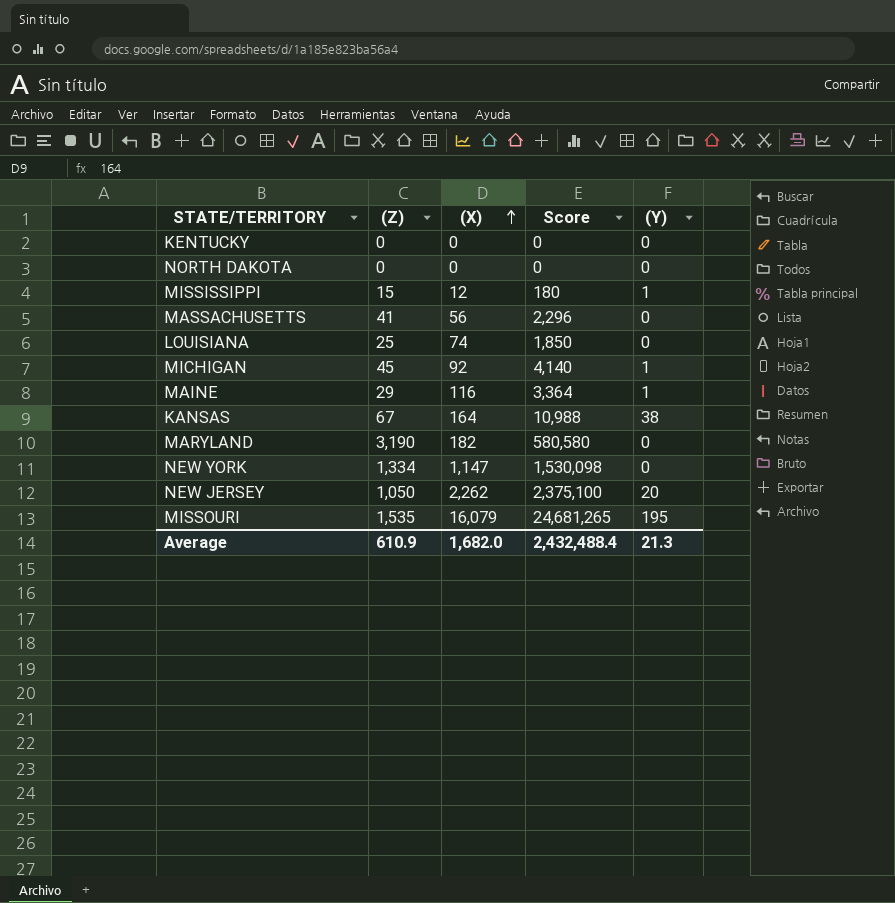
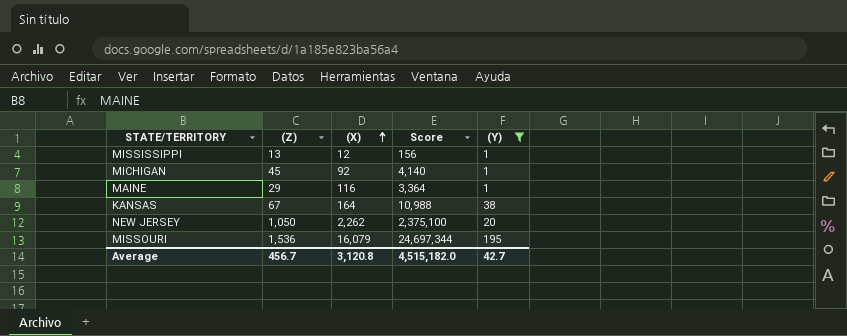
filter: none -> (Y) != 0
MISSISSIPPI | (Z): 15 -> 13
MISSISSIPPI | Score: 180 -> 156
MISSOURI | (Z): 1,535 -> 1,536
MISSOURI | Score: 24,681,265 -> 24,697,344
Average | (Z): 610.9 -> 456.7
Average | (X): 1,682.0 -> 3,120.8
Average | Score: 2,432,488.4 -> 4,515,182.0
Average | (Y): 21.3 -> 42.7

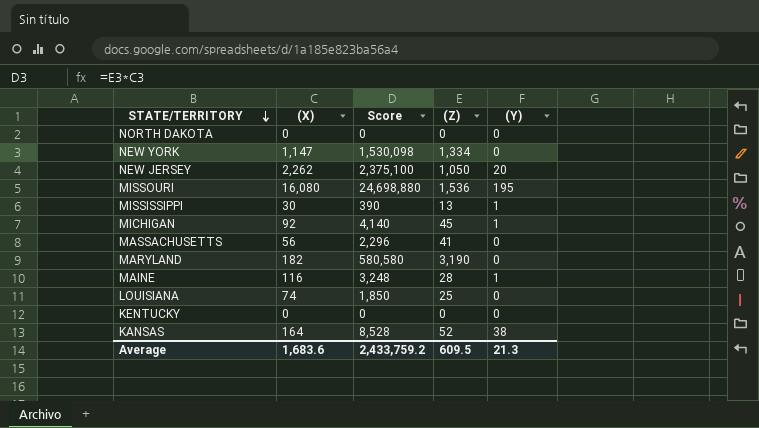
filter: (Y) != 0 -> none
row order: (X) ascending -> STATE/TERRITORY descending
column (Z) | position: 2 -> 4
MISSOURI | (X): 16,079 -> 16,080
MISSOURI | Score: 24,697,344 -> 24,698,880
MISSISSIPPI | (X): 12 -> 30
MISSISSIPPI | Score: 156 -> 390
MAINE | Score: 3,364 -> 3,248
MAINE | (Z): 29 -> 28
KANSAS | Score: 10,988 -> 8,528
KANSAS | (Z): 67 -> 52
Average | (X): 3,120.8 -> 1,683.6
Average | Score: 4,515,182.0 -> 2,433,759.2
Average | (Z): 456.7 -> 609.5
Average | (Y): 42.7 -> 21.3

